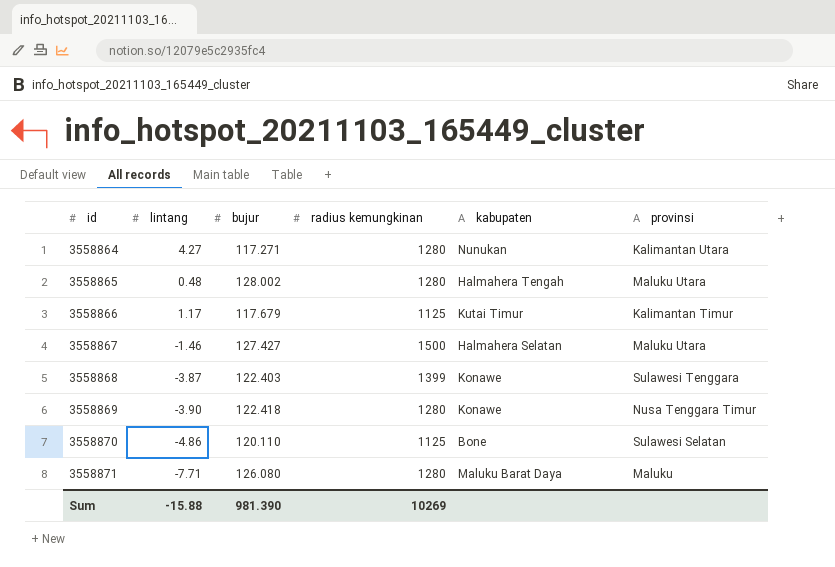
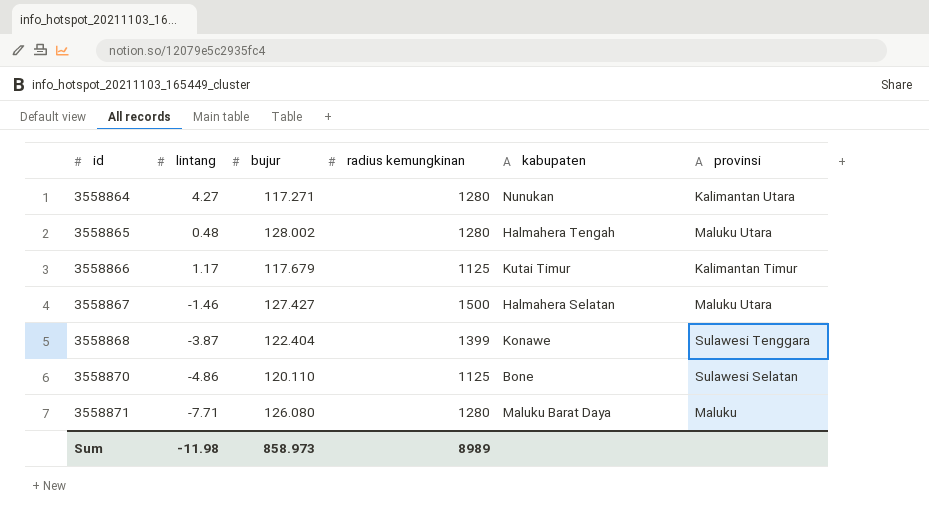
row 3558869: -3.90 | 122.418 | 1280 | Konawe | Nusa Tenggara Timur -> none
3558868 | bujur: 122.403 -> 122.404
Sum | lintang: -15.88 -> -11.98
Sum | bujur: 981.390 -> 858.973
Sum | radius kemungkinan: 10269 -> 8989

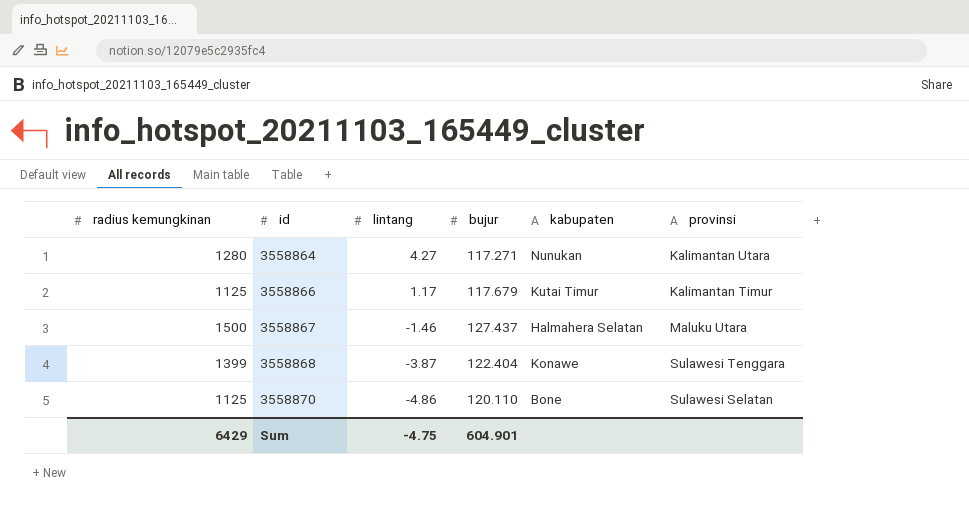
column radius kemungkinan | position: 4 -> 1
row 3558865: 0.48 | 128.002 | 1280 | Halmahera Tengah | Maluku Utara -> none
row 3558871: -7.71 | 126.080 | 1280 | Maluku Barat Daya | Maluku -> none
3558867 | bujur: 127.427 -> 127.437
Sum | radius kemungkinan: 8989 -> 6429
Sum | lintang: -11.98 -> -4.75
Sum | bujur: 858.973 -> 604.901

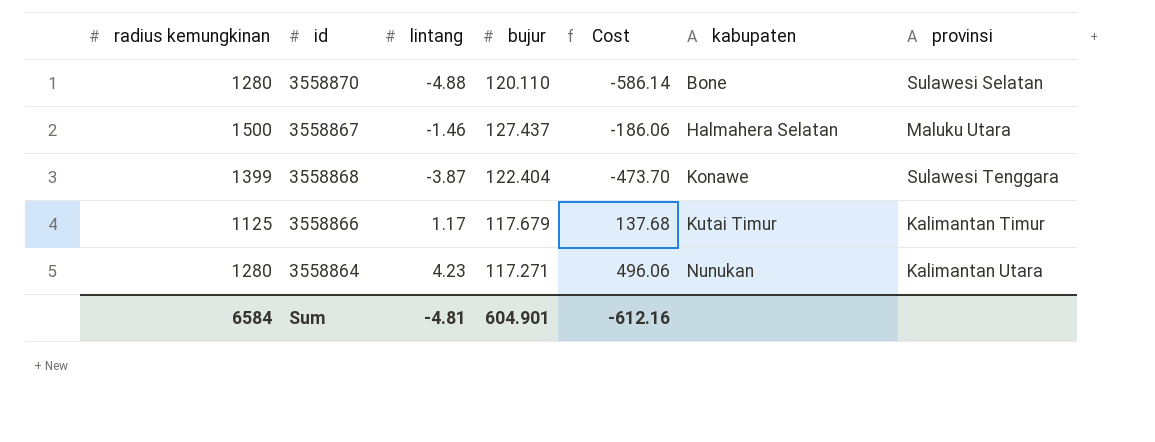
row order: id ascending -> kabupaten ascending
column Cost | formula: none -> [lintang] * [bujur]
3558870 | radius kemungkinan: 1125 -> 1280
3558870 | lintang: -4.86 -> -4.88
3558864 | lintang: 4.27 -> 4.23
Sum | radius kemungkinan: 6429 -> 6584
Sum | lintang: -4.75 -> -4.81

